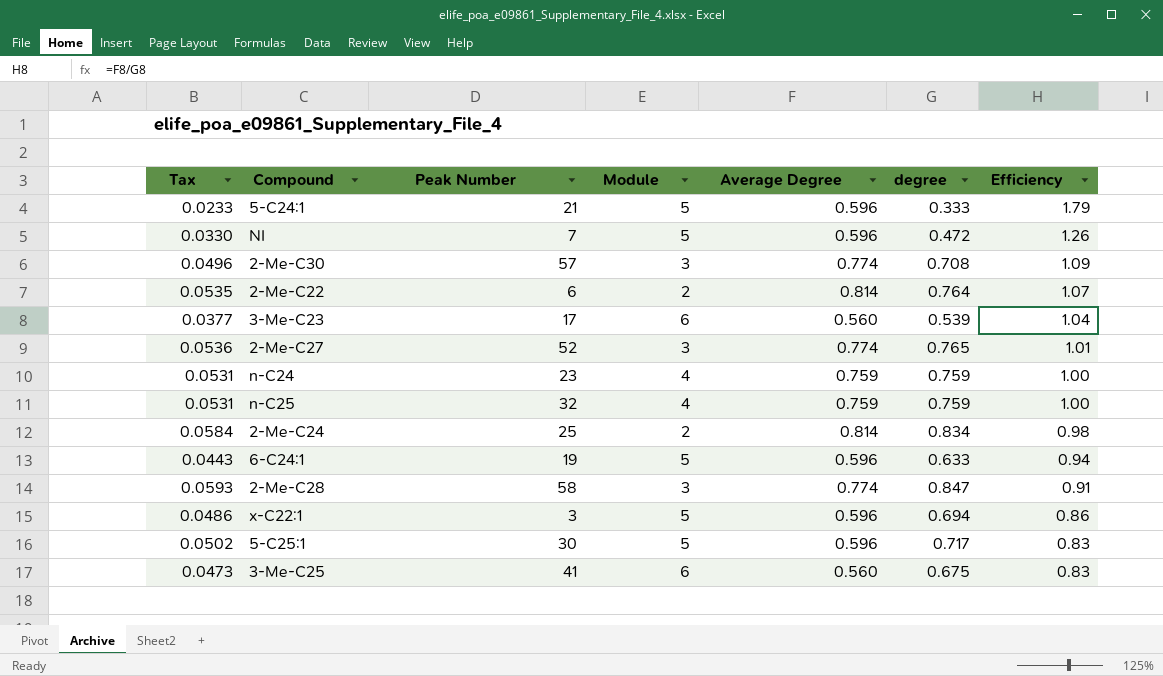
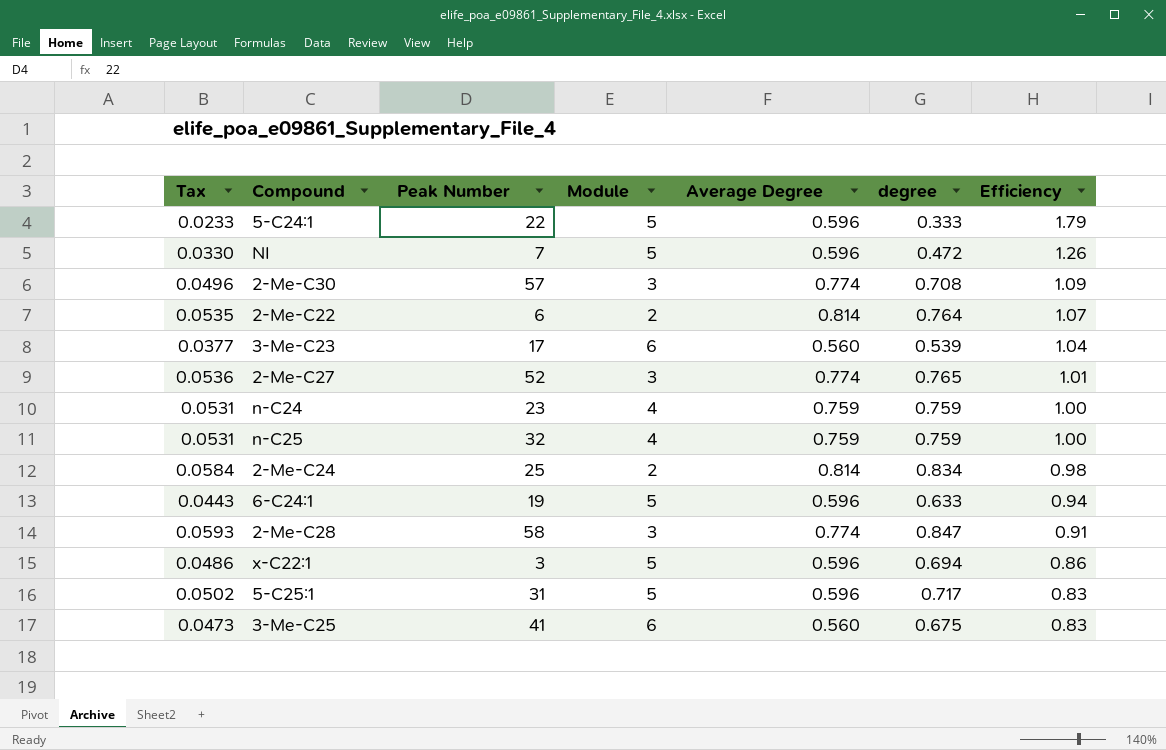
5-C24:1 | Peak Number: 21 -> 22
5-C25:1 | Peak Number: 30 -> 31

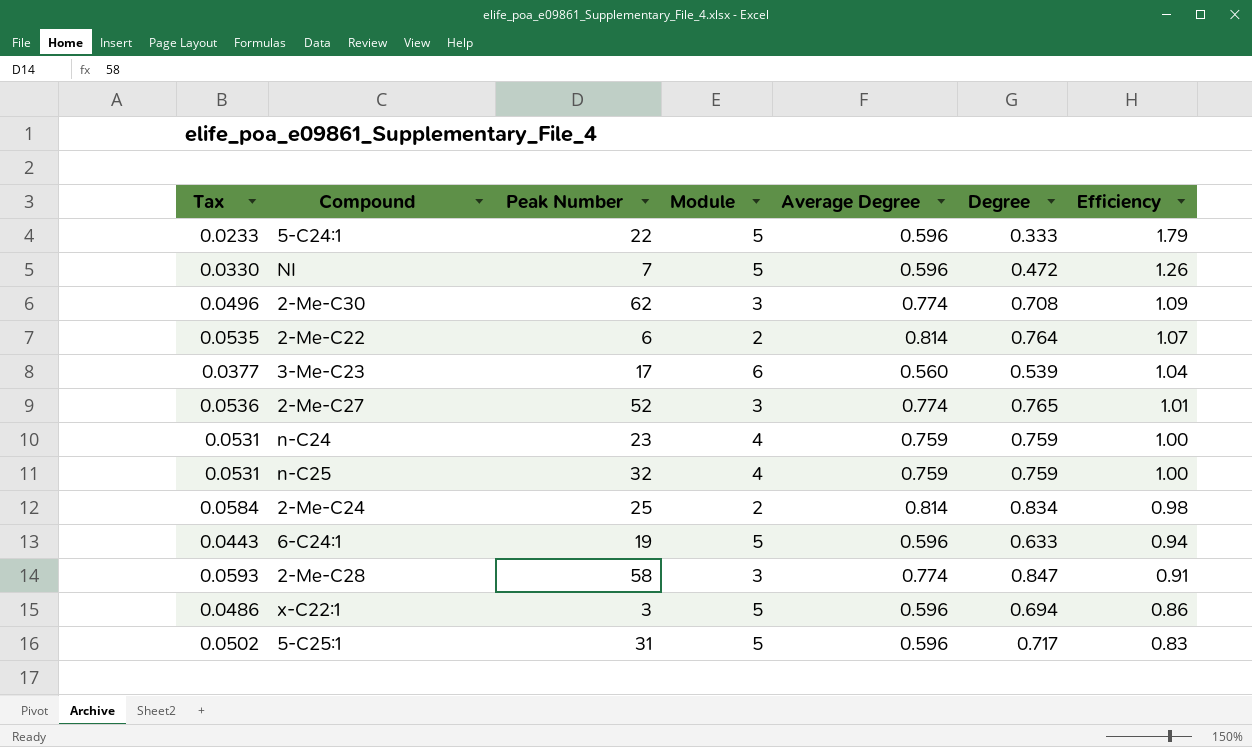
column name: degree -> Degree
row 3-Me-C25: 0.0473 | 41 | 6 | 0.560 | 0.675 | 0.83 -> none
2-Me-C30 | Peak Number: 57 -> 62

